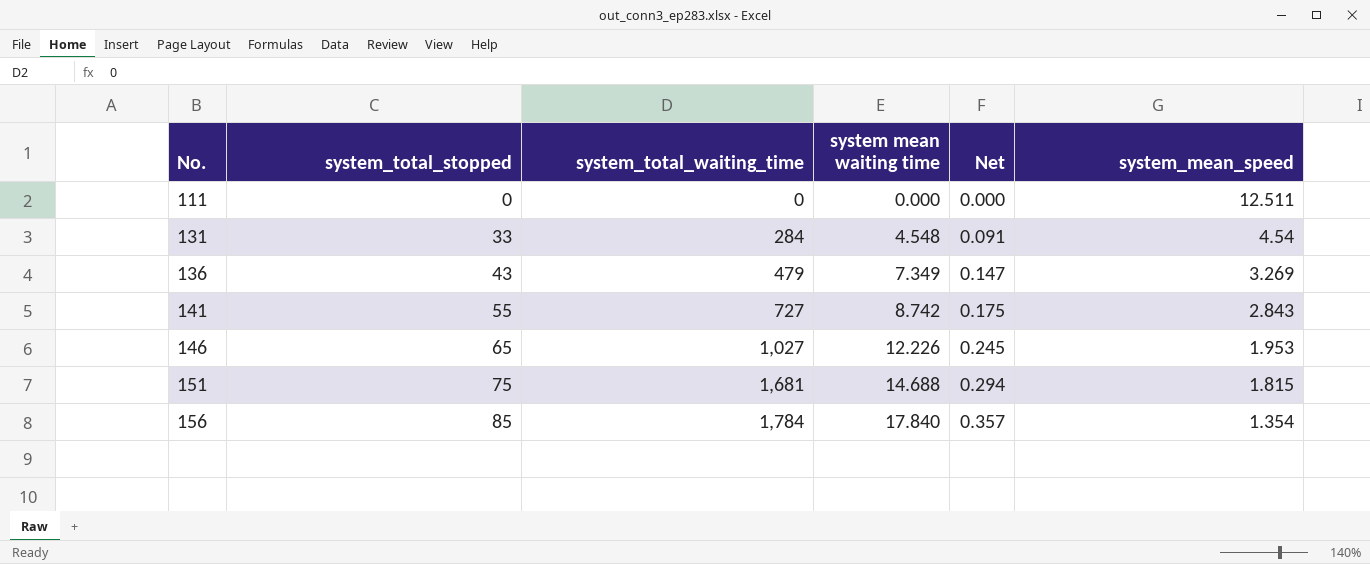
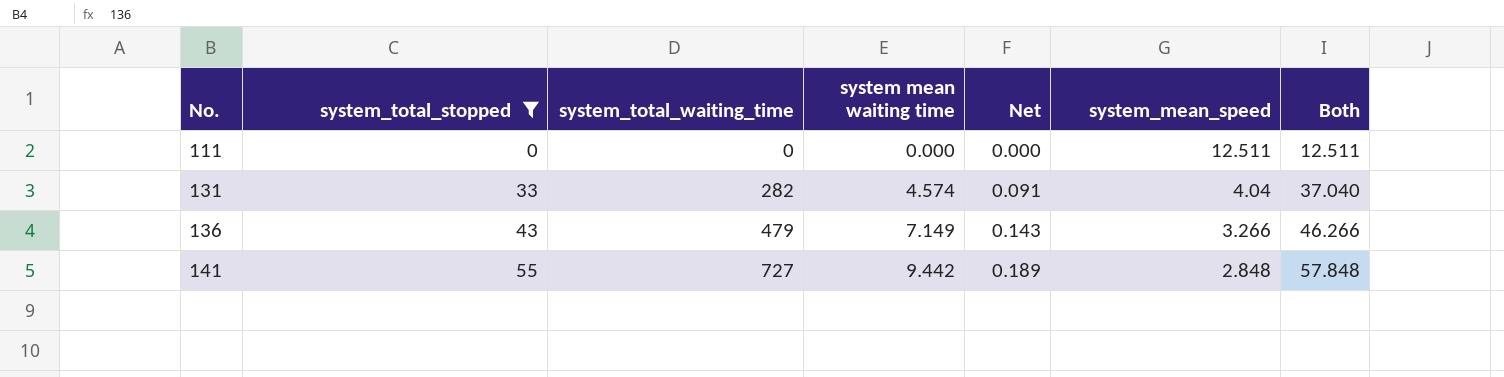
filter: none -> system_total_stopped <= 55
column Both | formula: none -> [system_total_stopped] + [system_mean_speed]
131 | system_total_waiting_time: 284 -> 282
131 | system mean waiting time: 4.548 -> 4.574
131 | system_mean_speed: 4.54 -> 4.04
136 | system mean waiting time: 7.349 -> 7.149
136 | Net: 0.147 -> 0.143
136 | system_mean_speed: 3.269 -> 3.266
141 | system mean waiting time: 8.742 -> 9.442
141 | Net: 0.175 -> 0.189
141 | system_mean_speed: 2.843 -> 2.848

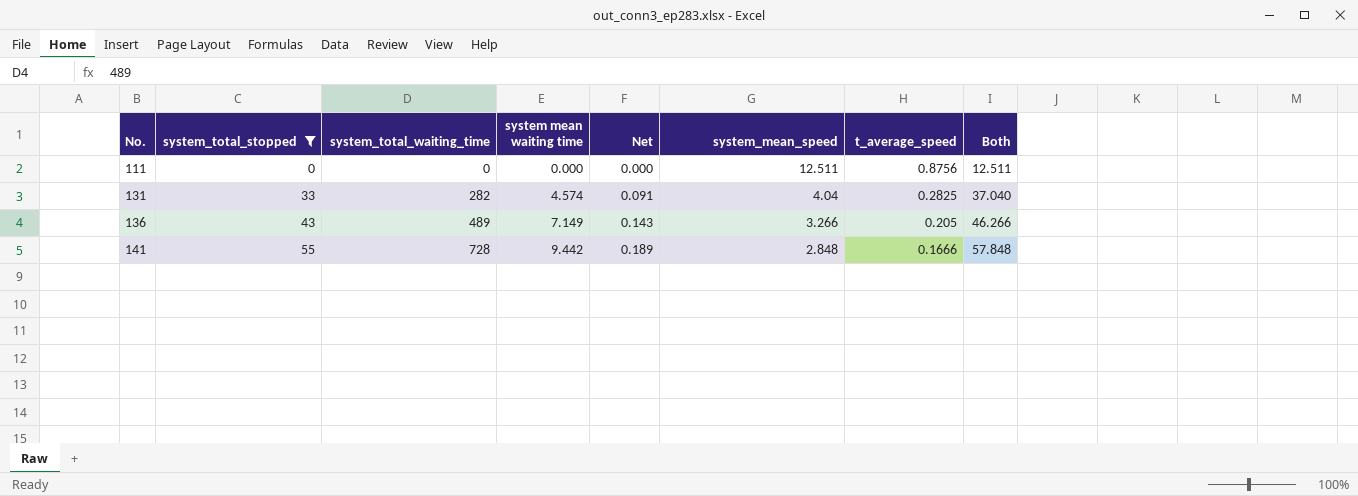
column t_average_speed | position: none -> 7
136 | system_total_waiting_time: 479 -> 489
141 | system_total_waiting_time: 727 -> 728

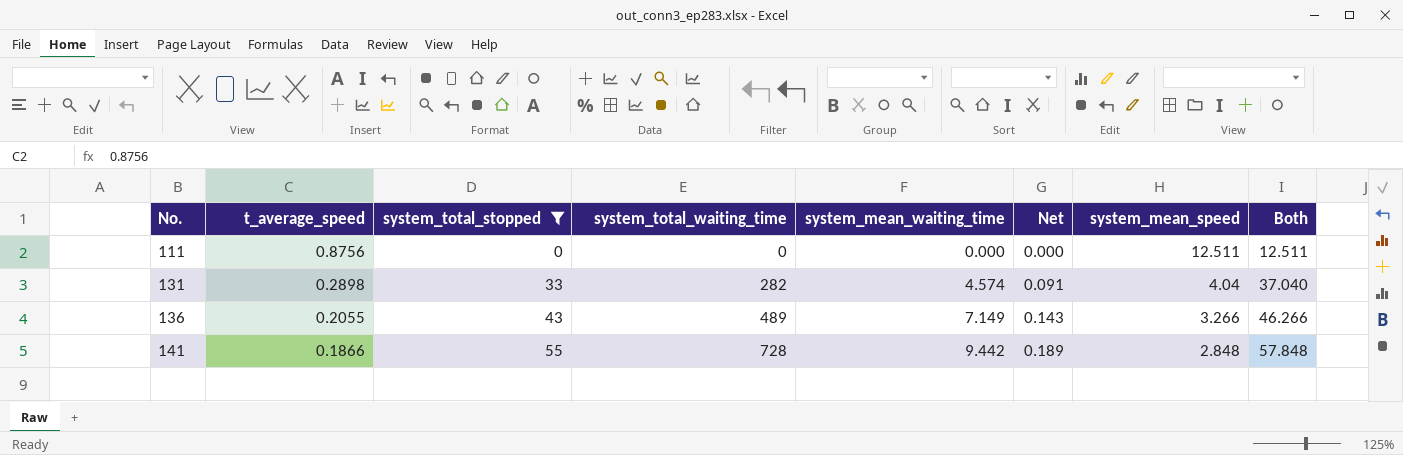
column t_average_speed | position: 7 -> 2
column name: system mean waiting time -> system_mean_waiting_time
131 | t_average_speed: 0.2825 -> 0.2898
136 | t_average_speed: 0.205 -> 0.2055
141 | t_average_speed: 0.1666 -> 0.1866

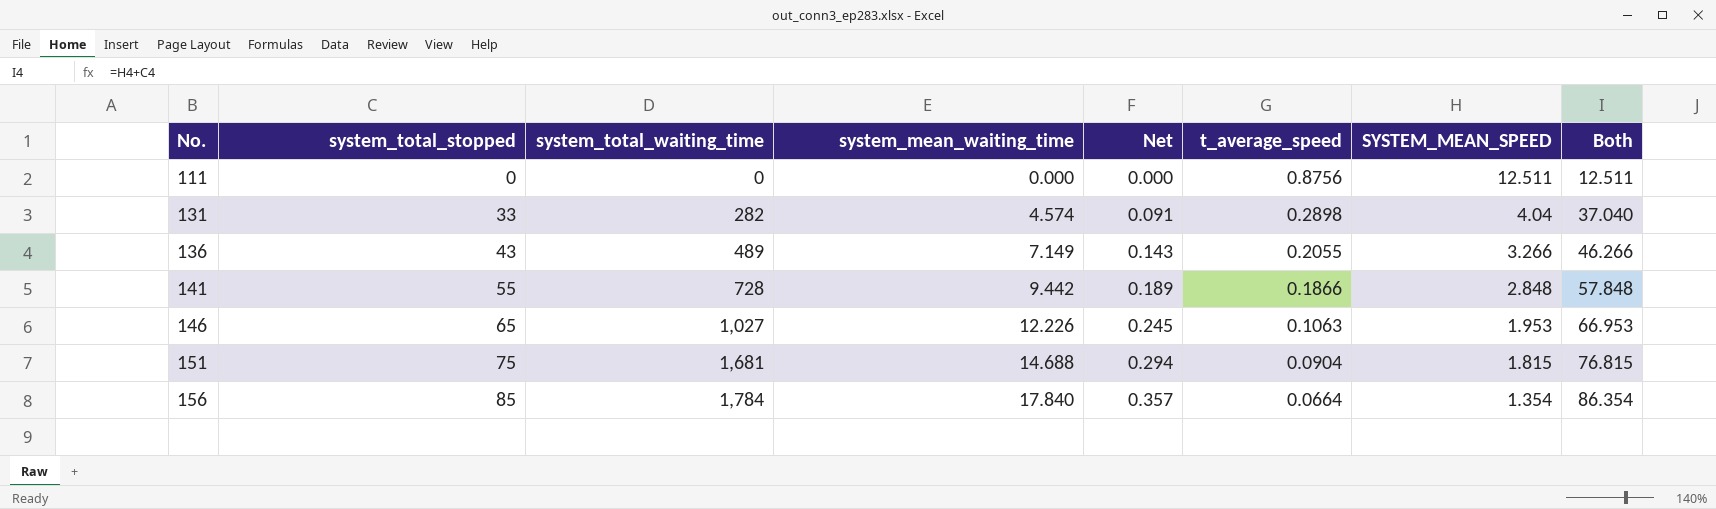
filter: system_total_stopped <= 55 -> none
column t_average_speed | position: 2 -> 6
column name: system_mean_speed -> SYSTEM_MEAN_SPEED

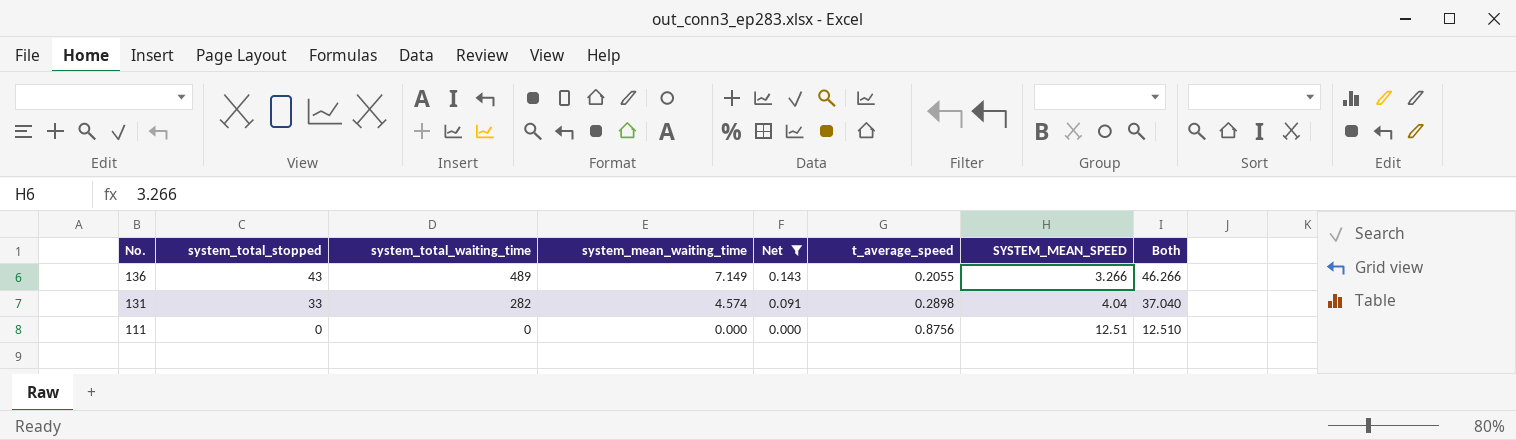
filter: none -> Net <= 0.143
row order: No. ascending -> No. descending
111 | SYSTEM_MEAN_SPEED: 12.511 -> 12.51
111 | Both: 12.511 -> 12.510

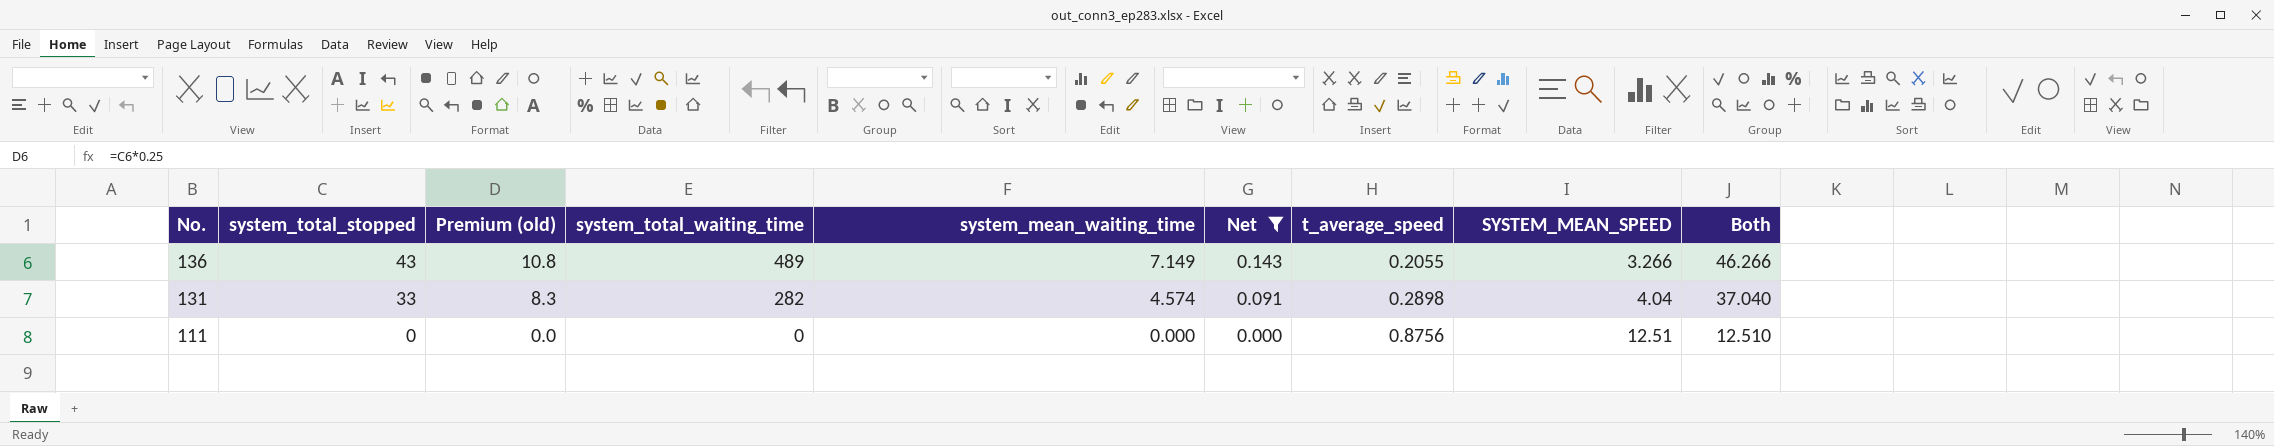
column Premium (old) | formula: none -> [system_total_stopped] * 0.25

